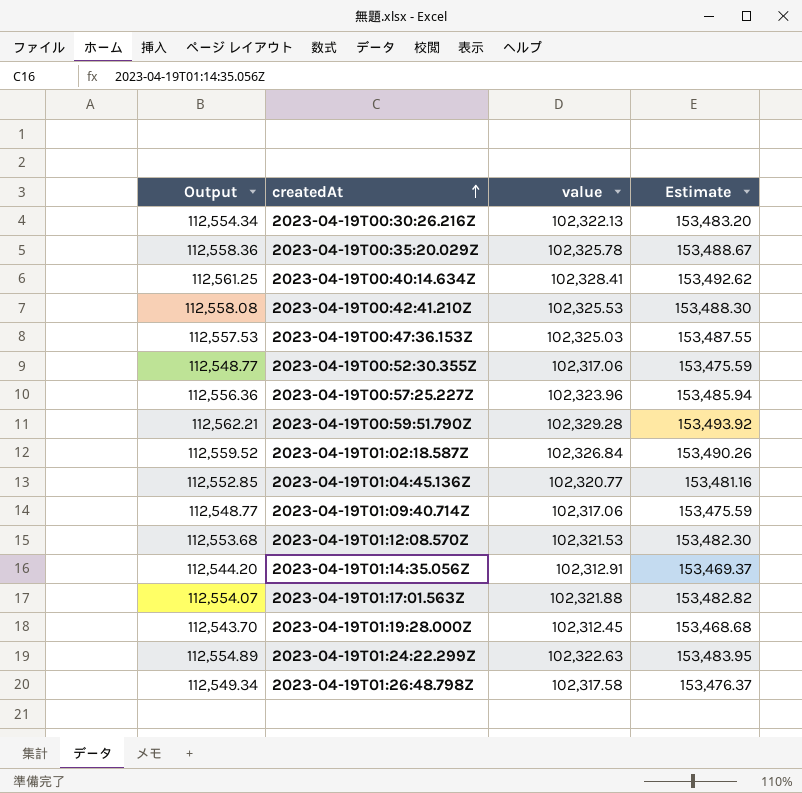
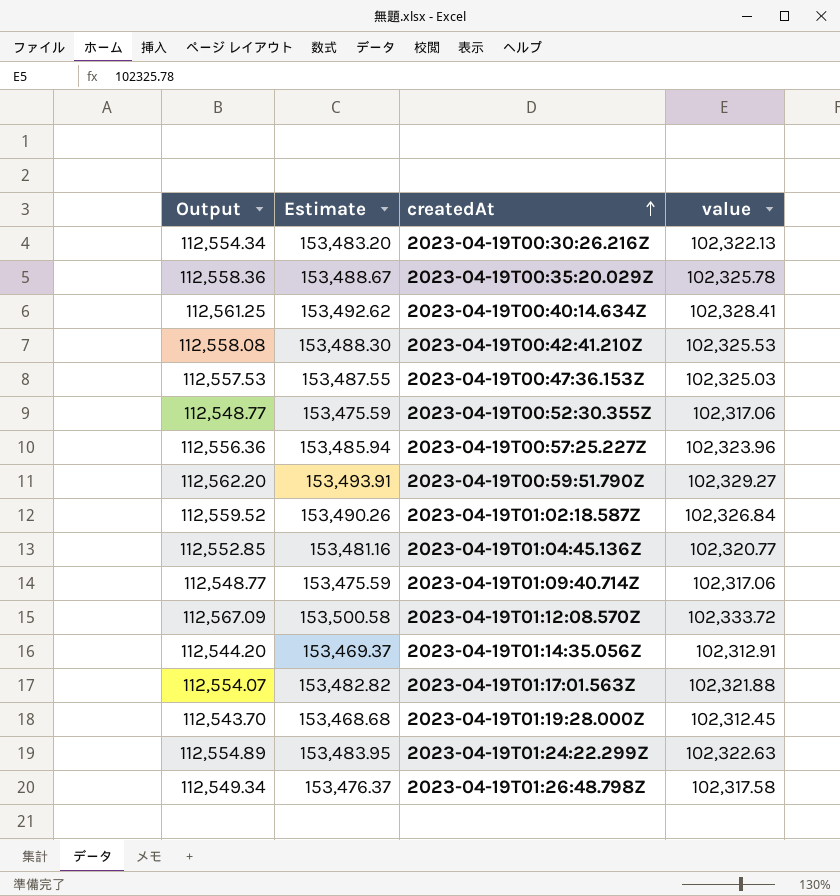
column Estimate | position: 4 -> 2
2023-04-19T00:59:51.790Z | Output: 112,562.21 -> 112,562.20
2023-04-19T00:59:51.790Z | Estimate: 153,493.92 -> 153,493.91
2023-04-19T00:59:51.790Z | value: 102,329.28 -> 102,329.27
2023-04-19T01:12:08.570Z | Output: 112,553.68 -> 112,567.09
2023-04-19T01:12:08.570Z | Estimate: 153,482.30 -> 153,500.58
2023-04-19T01:12:08.570Z | value: 102,321.53 -> 102,333.72

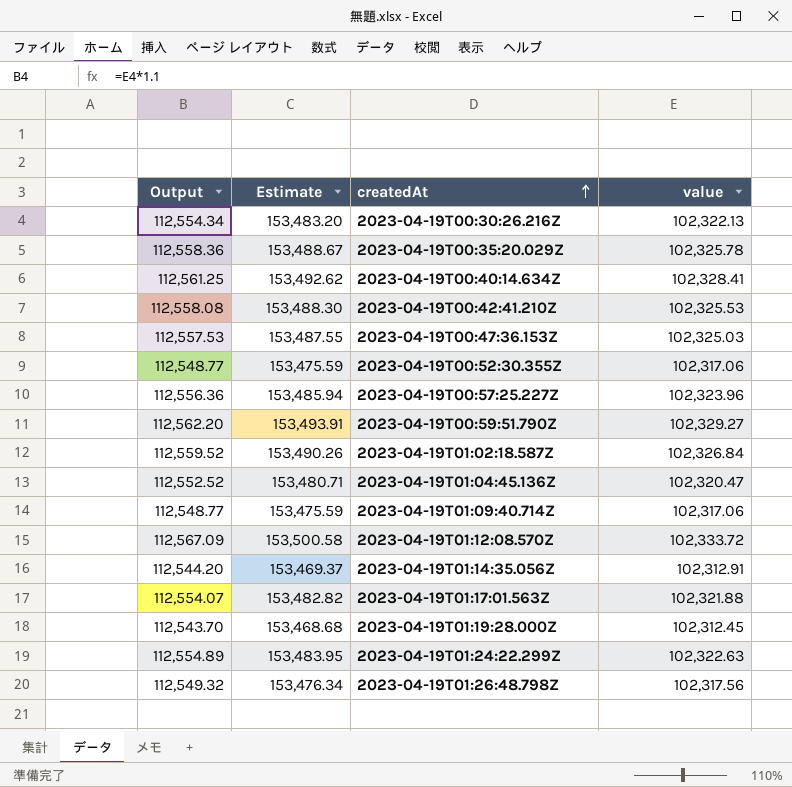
2023-04-19T01:04:45.136Z | Output: 112,552.85 -> 112,552.52
2023-04-19T01:04:45.136Z | Estimate: 153,481.16 -> 153,480.71
2023-04-19T01:04:45.136Z | value: 102,320.77 -> 102,320.47
2023-04-19T01:26:48.798Z | Output: 112,549.34 -> 112,549.32
2023-04-19T01:26:48.798Z | Estimate: 153,476.37 -> 153,476.34
2023-04-19T01:26:48.798Z | value: 102,317.58 -> 102,317.56

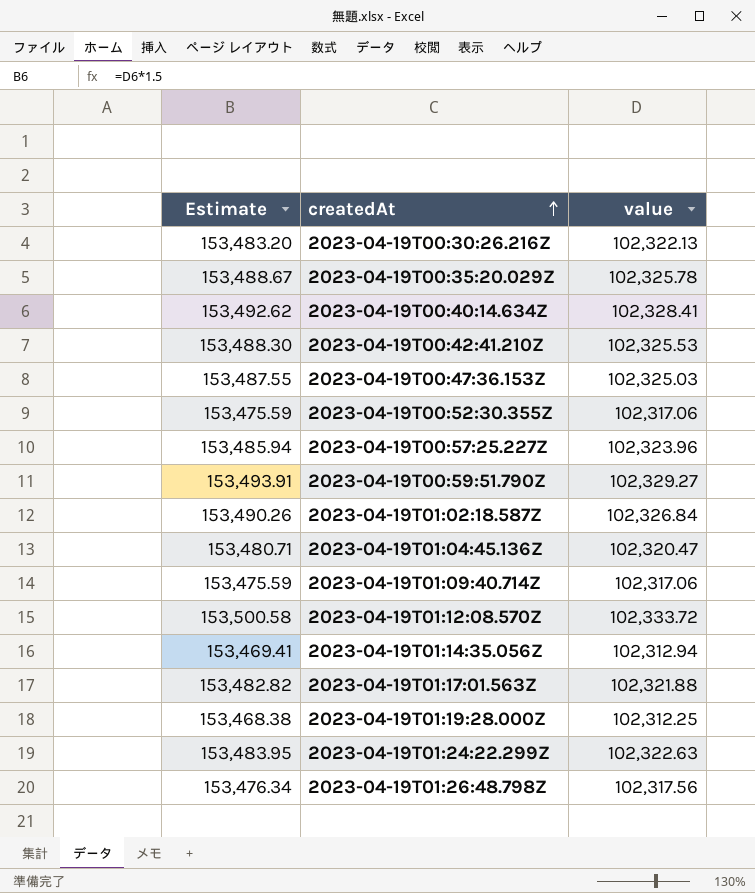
column Output | formula: [value] * 1.1 -> none
2023-04-19T01:14:35.056Z | Estimate: 153,469.37 -> 153,469.41
2023-04-19T01:14:35.056Z | value: 102,312.91 -> 102,312.94
2023-04-19T01:19:28.000Z | Estimate: 153,468.68 -> 153,468.38
2023-04-19T01:19:28.000Z | value: 102,312.45 -> 102,312.25

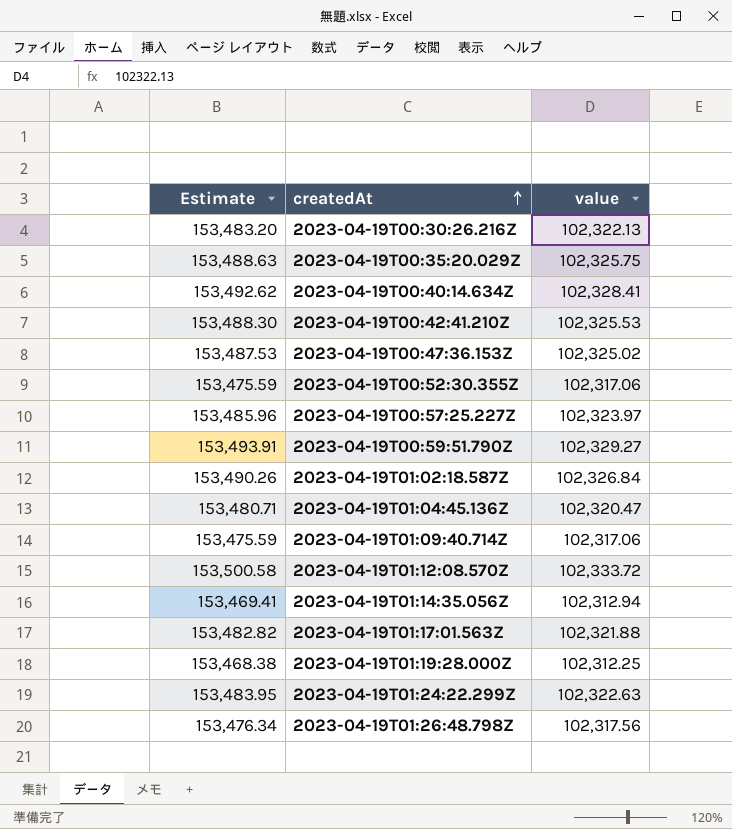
2023-04-19T00:35:20.029Z | Estimate: 153,488.67 -> 153,488.63
2023-04-19T00:35:20.029Z | value: 102,325.78 -> 102,325.75
2023-04-19T00:47:36.153Z | Estimate: 153,487.55 -> 153,487.53
2023-04-19T00:47:36.153Z | value: 102,325.03 -> 102,325.02
2023-04-19T00:57:25.227Z | Estimate: 153,485.94 -> 153,485.96
2023-04-19T00:57:25.227Z | value: 102,323.96 -> 102,323.97

